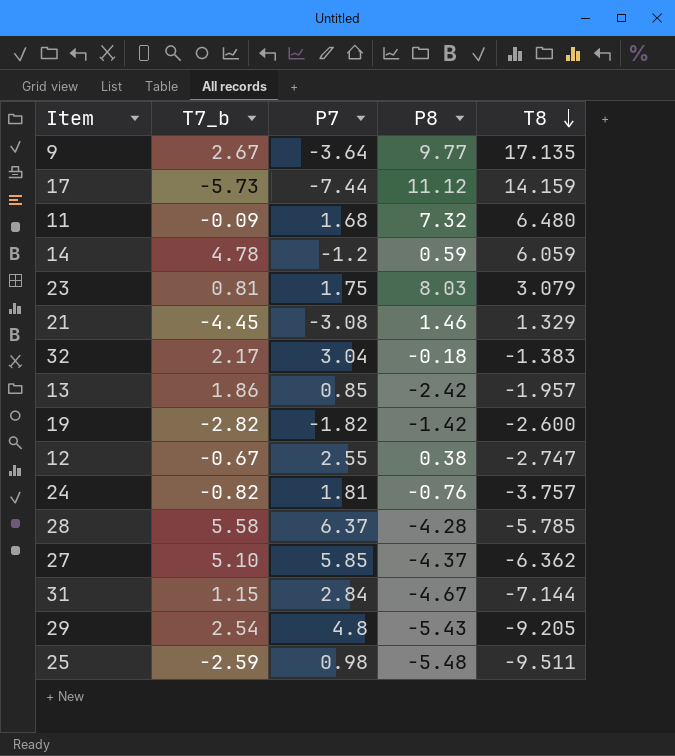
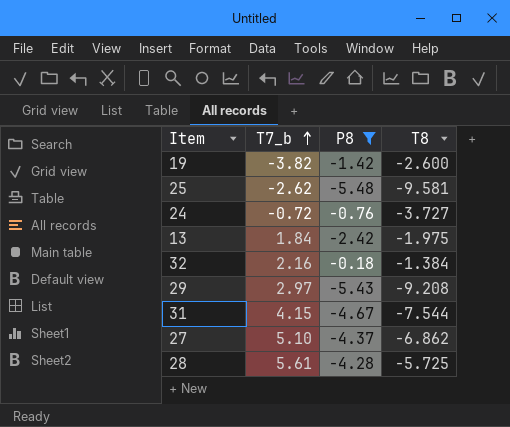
filter: none -> P8 <= -0.18
row order: T8 descending -> T7_b ascending
column P7 | position: 3 -> none
19 | T7_b: -2.82 -> -3.82
25 | T7_b: -2.59 -> -2.62
25 | T8: -9.511 -> -9.581
24 | T7_b: -0.82 -> -0.72
24 | T8: -3.757 -> -3.727
13 | T7_b: 1.86 -> 1.84
13 | T8: -1.957 -> -1.975
32 | T7_b: 2.17 -> 2.16
32 | T8: -1.383 -> -1.384
29 | T7_b: 2.54 -> 2.97
29 | T8: -9.205 -> -9.208
31 | T7_b: 1.15 -> 4.15
31 | T8: -7.144 -> -7.544
27 | T8: -6.362 -> -6.862
28 | T7_b: 5.58 -> 5.61
28 | T8: -5.785 -> -5.725

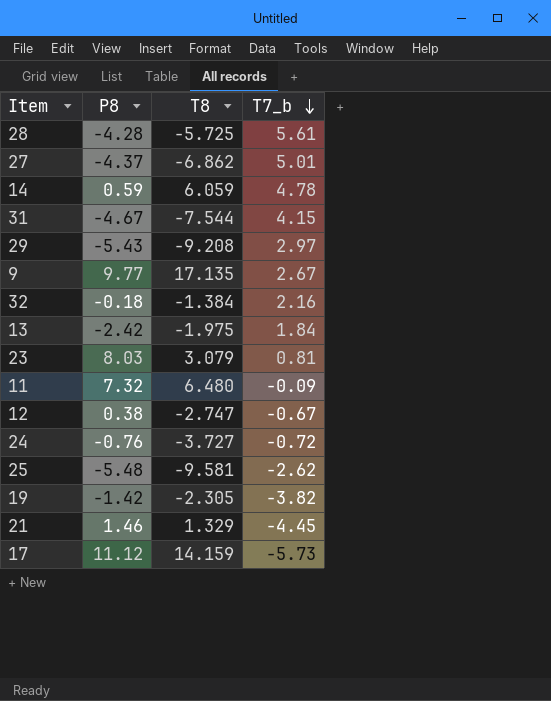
filter: P8 <= -0.18 -> none
row order: T7_b ascending -> T7_b descending
column T7_b | position: 2 -> 4
27 | T7_b: 5.10 -> 5.01
19 | T8: -2.600 -> -2.305

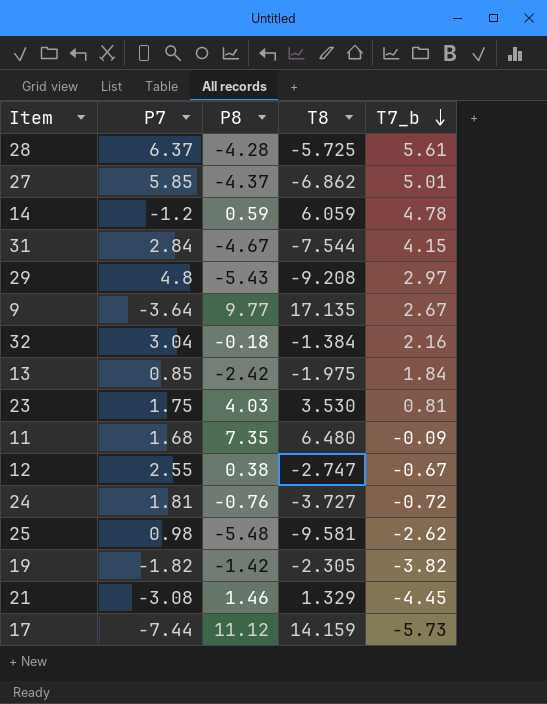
column P7 | position: none -> 2
23 | P8: 8.03 -> 4.03
23 | T8: 3.079 -> 3.530
11 | P8: 7.32 -> 7.35

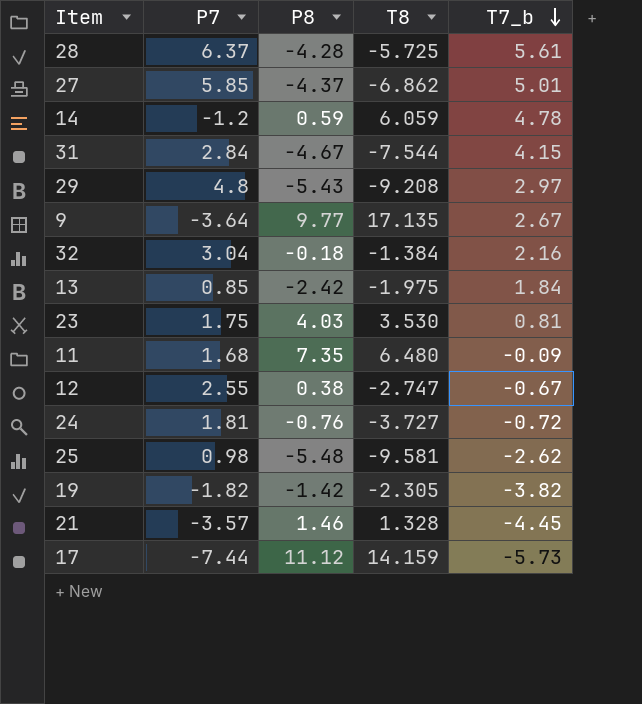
21 | P7: -3.08 -> -3.57
21 | T8: 1.329 -> 1.328

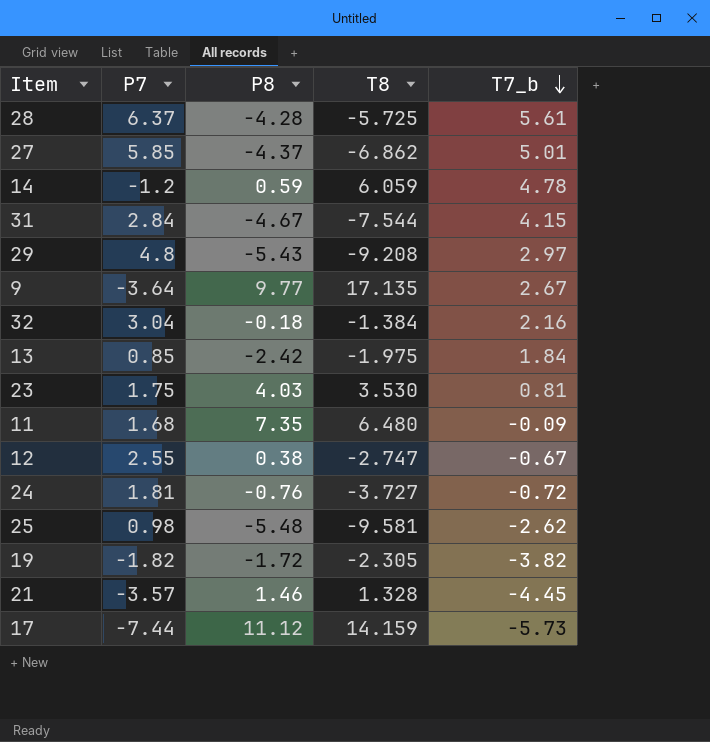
19 | P8: -1.42 -> -1.72

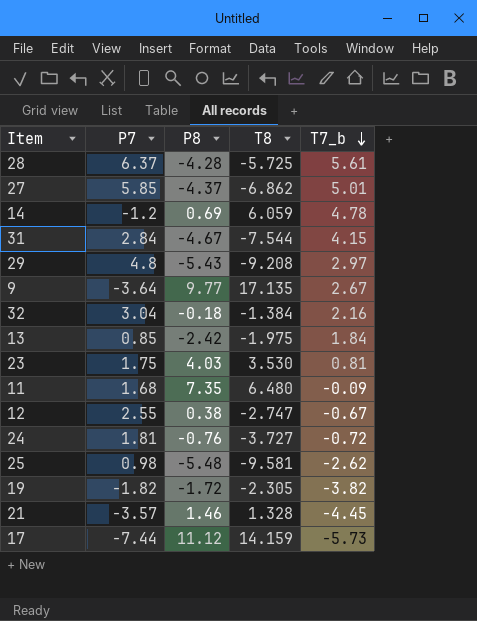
14 | P8: 0.59 -> 0.69

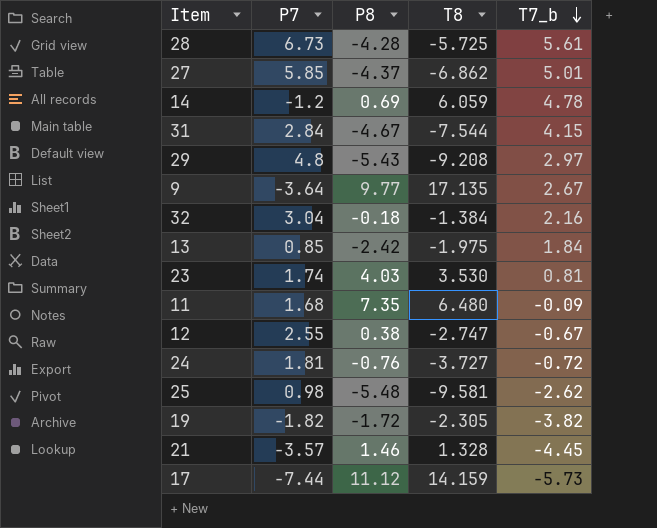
28 | P7: 6.37 -> 6.73
23 | P7: 1.75 -> 1.74

